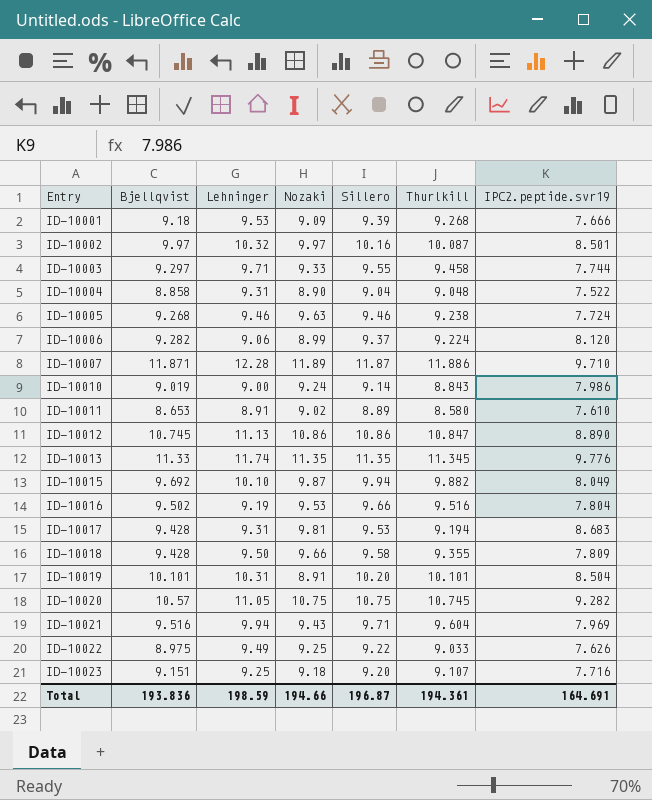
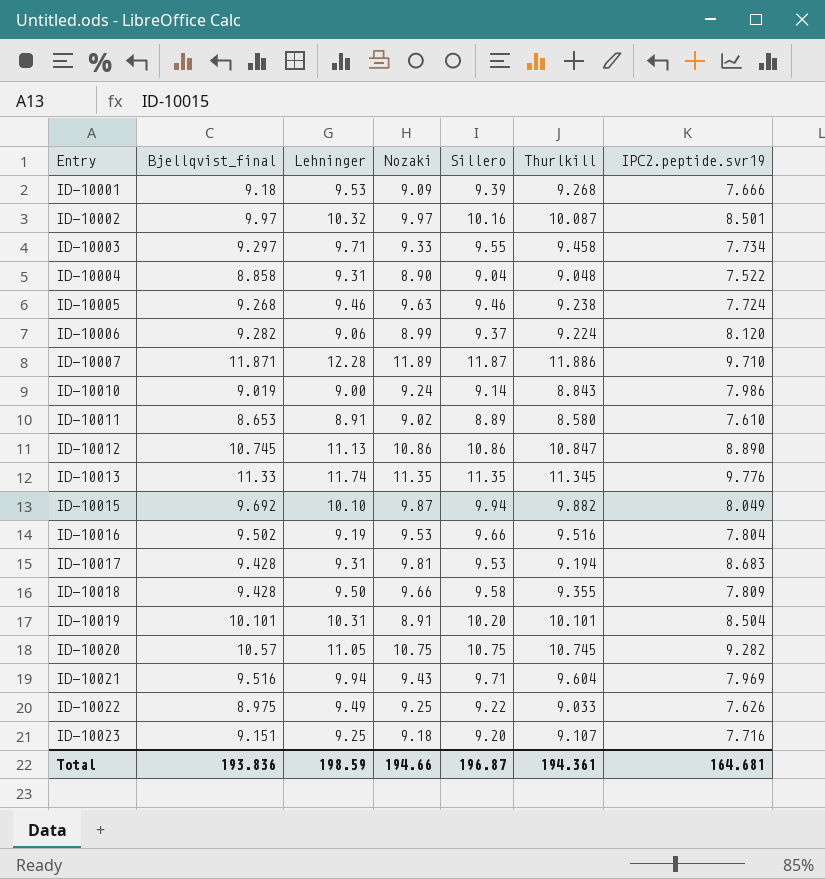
column name: Bjellqvist -> Bjellqvist_final
ID-10003 | IPC2.peptide.svr19: 7.744 -> 7.734
Total | IPC2.peptide.svr19: 164.691 -> 164.681

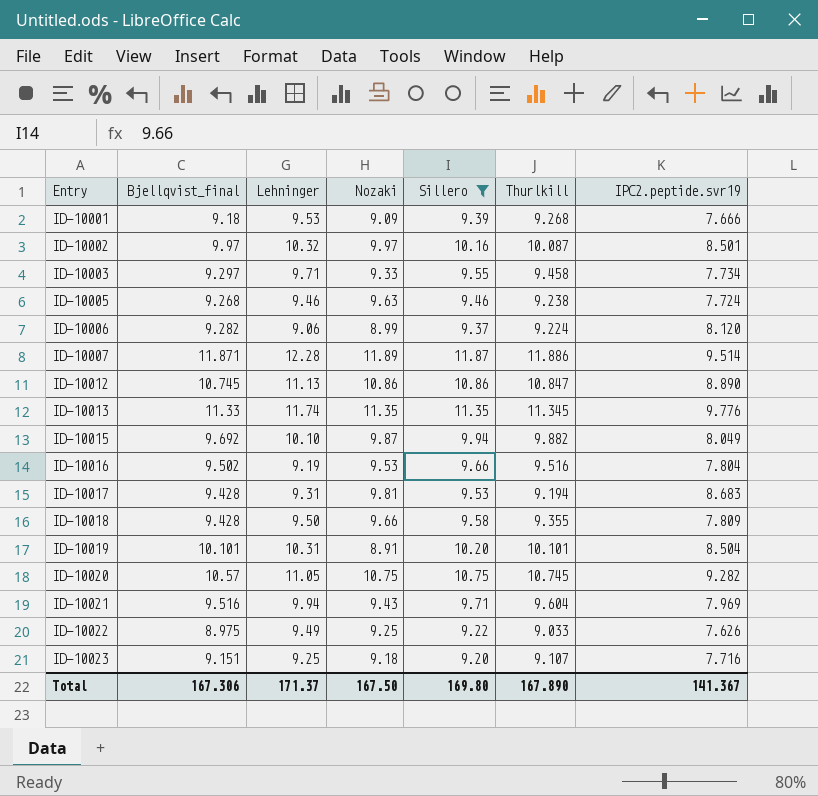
filter: none -> Sillero >= 9.20
ID-10007 | IPC2.peptide.svr19: 9.710 -> 9.514
Total | Bjellqvist_final: 193.836 -> 167.306
Total | Lehninger: 198.59 -> 171.37
Total | Nozaki: 194.66 -> 167.50
Total | Sillero: 196.87 -> 169.80
Total | Thurlkill: 194.361 -> 167.890
Total | IPC2.peptide.svr19: 164.681 -> 141.367

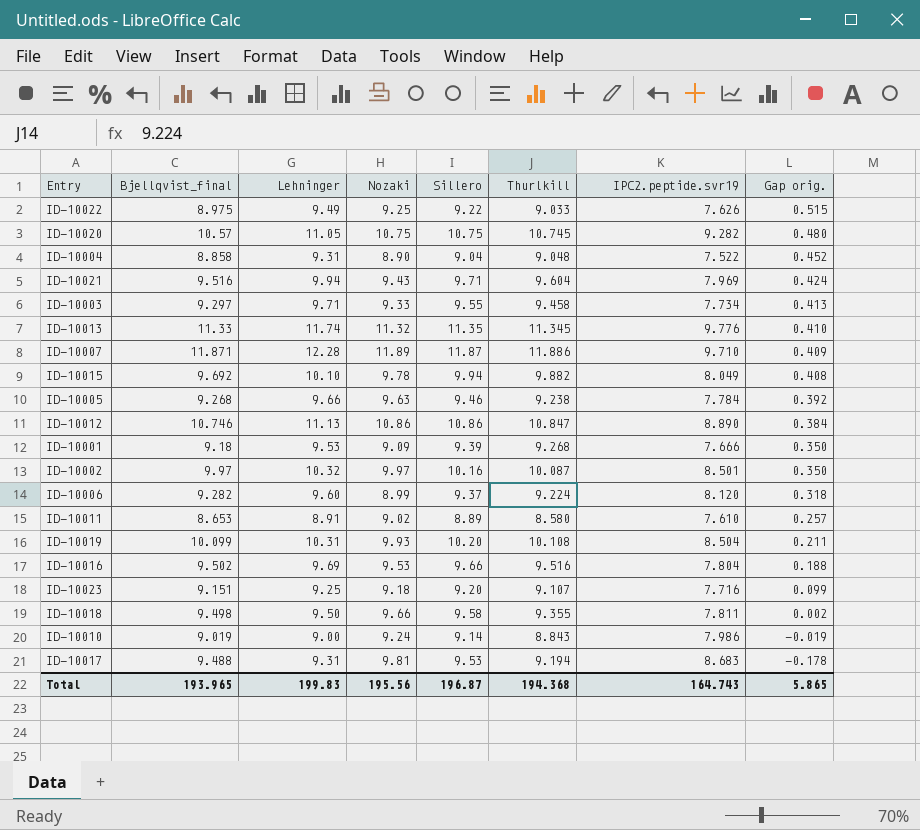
filter: Sillero >= 9.20 -> none
row order: Entry ascending -> Gap orig. descending
column Gap orig. | formula: none -> [Lehninger] - [Bjellqvist_final]
ID-10013 | Nozaki: 11.35 -> 11.32
ID-10007 | IPC2.peptide.svr19: 9.514 -> 9.710
ID-10015 | Nozaki: 9.87 -> 9.78
ID-10005 | Lehninger: 9.46 -> 9.66
ID-10005 | IPC2.peptide.svr19: 7.724 -> 7.784
ID-10012 | Bjellqvist_final: 10.745 -> 10.746
ID-10006 | Lehninger: 9.06 -> 9.60
ID-10019 | Bjellqvist_final: 10.101 -> 10.099
ID-10019 | Nozaki: 8.91 -> 9.93
ID-10019 | Thurlkill: 10.101 -> 10.108
ID-10016 | Lehninger: 9.19 -> 9.69
ID-10018 | Bjellqvist_final: 9.428 -> 9.498
ID-10018 | IPC2.peptide.svr19: 7.809 -> 7.811
ID-10017 | Bjellqvist_final: 9.428 -> 9.488
Total | Bjellqvist_final: 167.306 -> 193.965
Total | Lehninger: 171.37 -> 199.83
Total | Nozaki: 167.50 -> 195.56
Total | Sillero: 169.80 -> 196.87
Total | Thurlkill: 167.890 -> 194.368
Total | IPC2.peptide.svr19: 141.367 -> 164.743

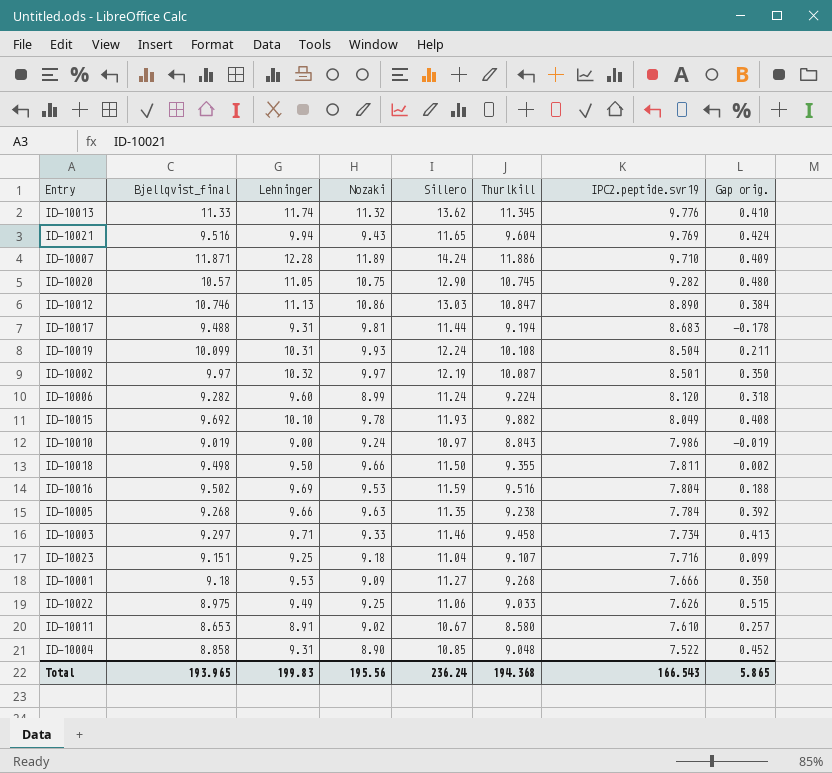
row order: Gap orig. descending -> IPC2.peptide.svr19 descending
ID-10013 | Sillero: 11.35 -> 13.62
ID-10021 | Sillero: 9.71 -> 11.65
ID-10021 | IPC2.peptide.svr19: 7.969 -> 9.769
ID-10007 | Sillero: 11.87 -> 14.24
ID-10020 | Sillero: 10.75 -> 12.90
ID-10012 | Sillero: 10.86 -> 13.03
ID-10017 | Sillero: 9.53 -> 11.44
ID-10019 | Sillero: 10.20 -> 12.24
ID-10002 | Sillero: 10.16 -> 12.19
ID-10006 | Sillero: 9.37 -> 11.24
ID-10015 | Sillero: 9.94 -> 11.93
ID-10010 | Sillero: 9.14 -> 10.97
ID-10018 | Sillero: 9.58 -> 11.50
ID-10016 | Sillero: 9.66 -> 11.59
ID-10005 | Sillero: 9.46 -> 11.35
ID-10003 | Sillero: 9.55 -> 11.46
ID-10023 | Sillero: 9.20 -> 11.04
ID-10001 | Sillero: 9.39 -> 11.27
ID-10022 | Sillero: 9.22 -> 11.06
ID-10011 | Sillero: 8.89 -> 10.67
ID-10004 | Sillero: 9.04 -> 10.85
Total | Sillero: 196.87 -> 236.24
Total | IPC2.peptide.svr19: 164.743 -> 166.543

